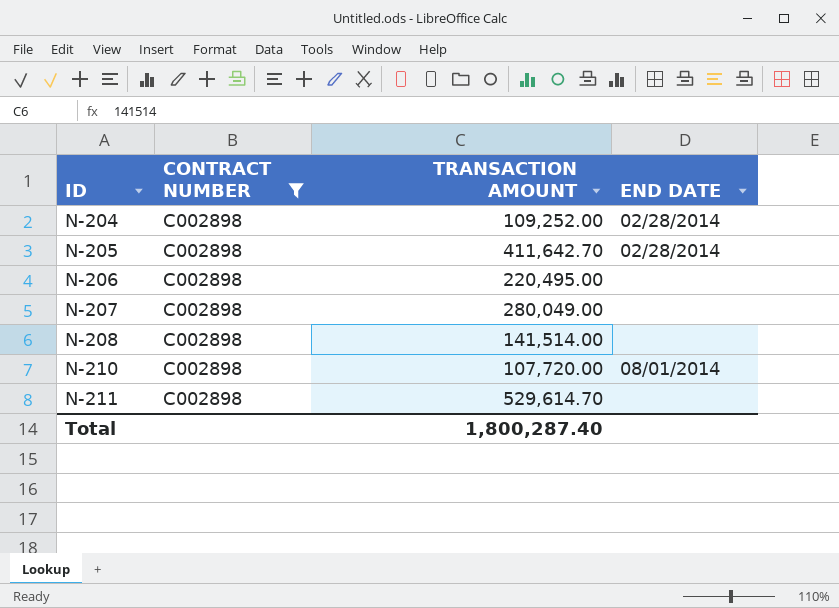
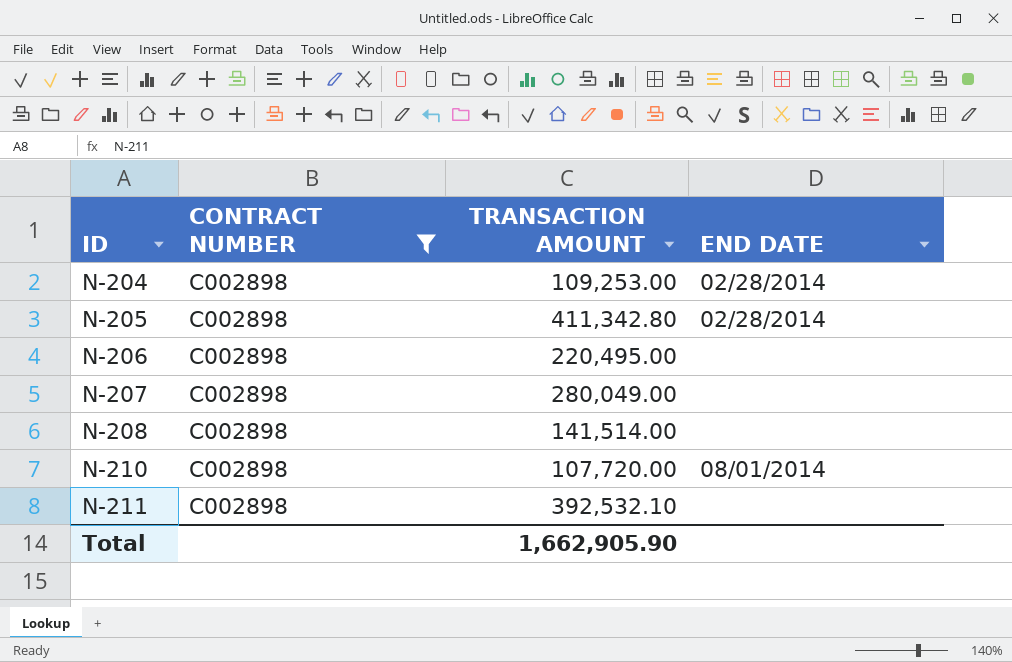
N-204 | TRANSACTION AMOUNT: 109,252.00 -> 109,253.00
N-205 | TRANSACTION AMOUNT: 411,642.70 -> 411,342.80
N-211 | TRANSACTION AMOUNT: 529,614.70 -> 392,532.10
Total | TRANSACTION AMOUNT: 1,800,287.40 -> 1,662,905.90

